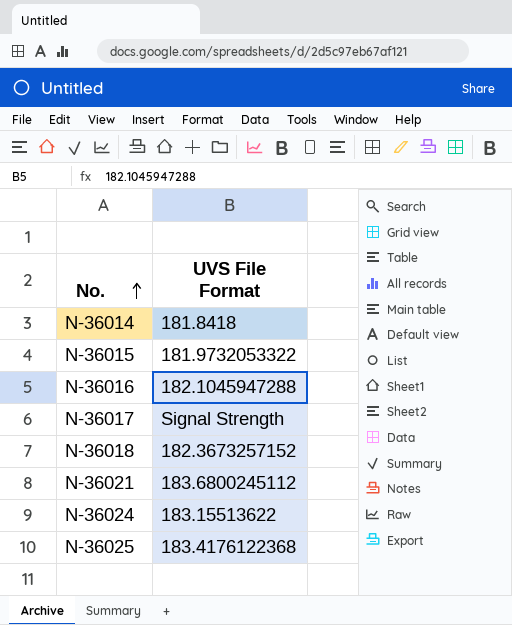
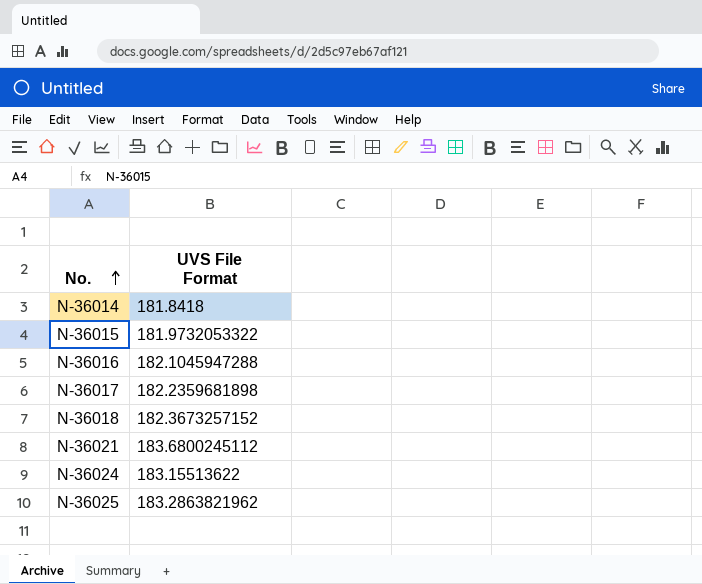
N-36017 | UVS File Format: Signal Strength -> 182.2359681898
N-36025 | UVS File Format: 183.4176122368 -> 183.2863821962

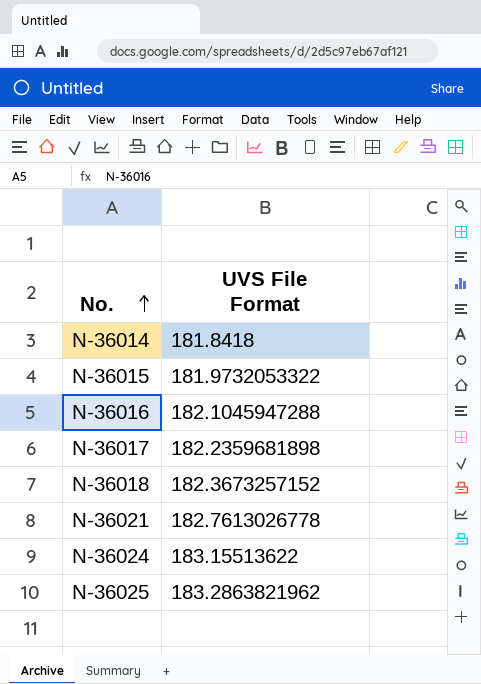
N-36021 | UVS File Format: 183.6800245112 -> 182.7613026778

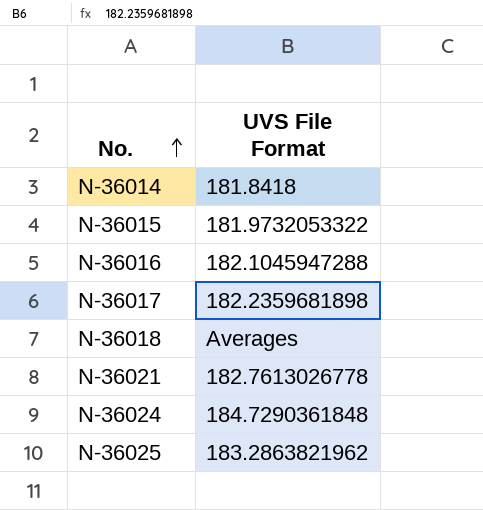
N-36018 | UVS File Format: 182.3673257152 -> Averages
N-36024 | UVS File Format: 183.15513622 -> 184.7290361848

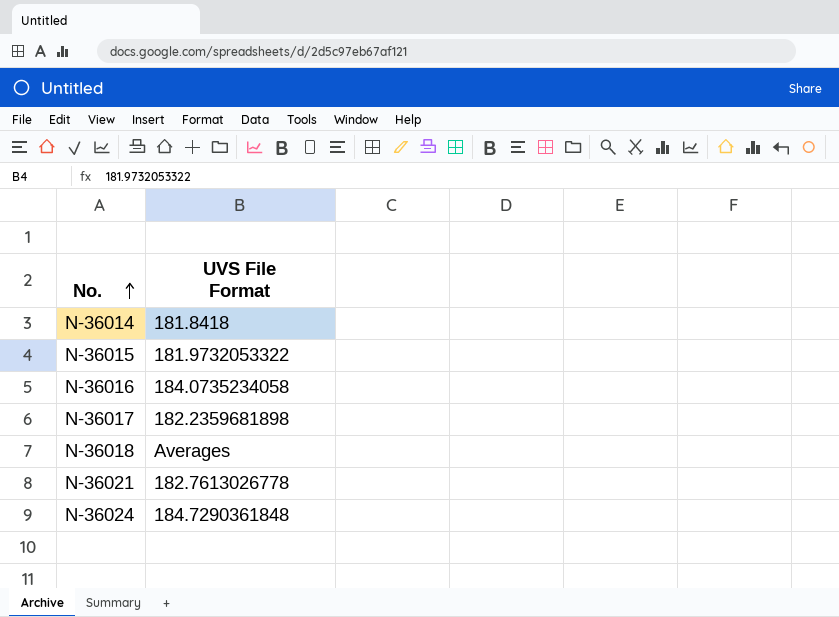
row N-36025: 183.2863821962 -> none
N-36016 | UVS File Format: 182.1045947288 -> 184.0735234058

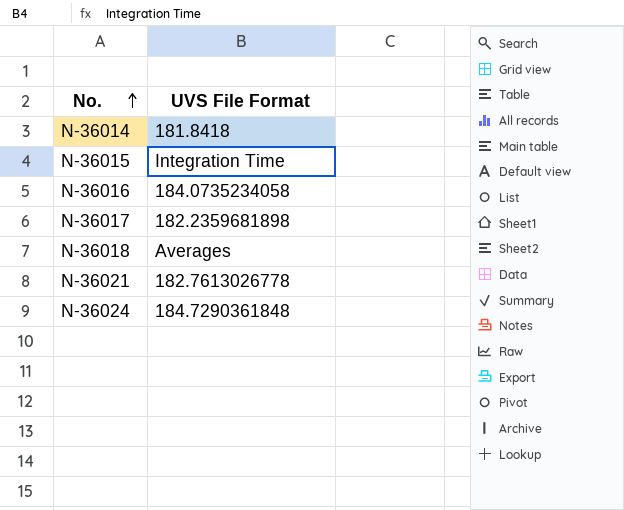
N-36015 | UVS File Format: 181.9732053322 -> Integration Time

